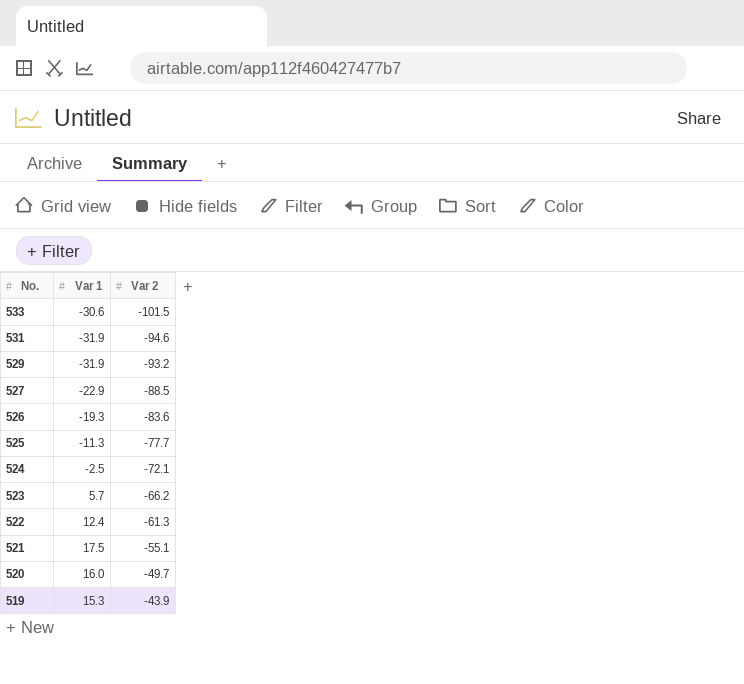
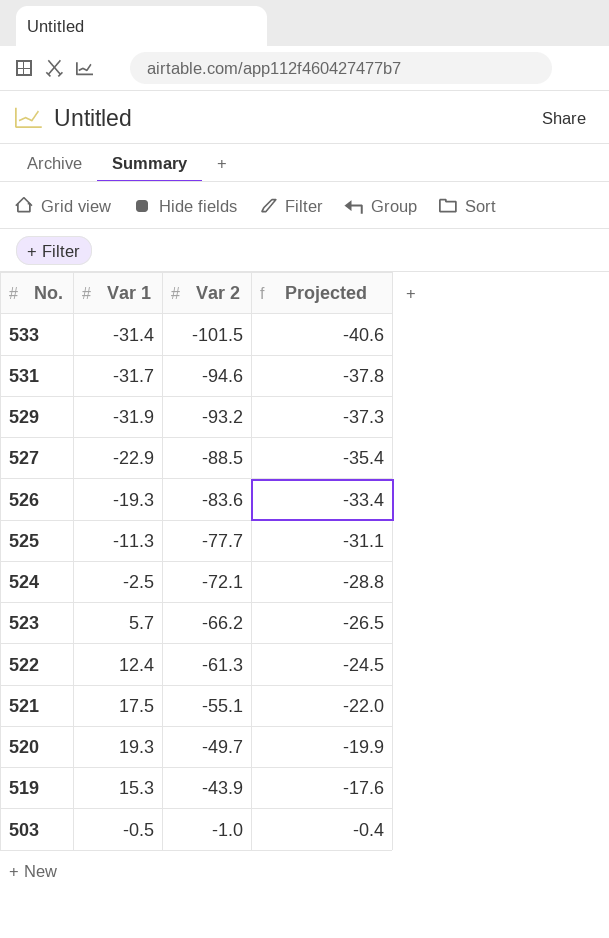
column Projected | formula: none -> [Var 2] * 0.4
533 | Var 1: -30.6 -> -31.4
531 | Var 1: -31.9 -> -31.7
520 | Var 1: 16.0 -> 19.3
row 503: none -> -0.5 | -1.0 | -0.4

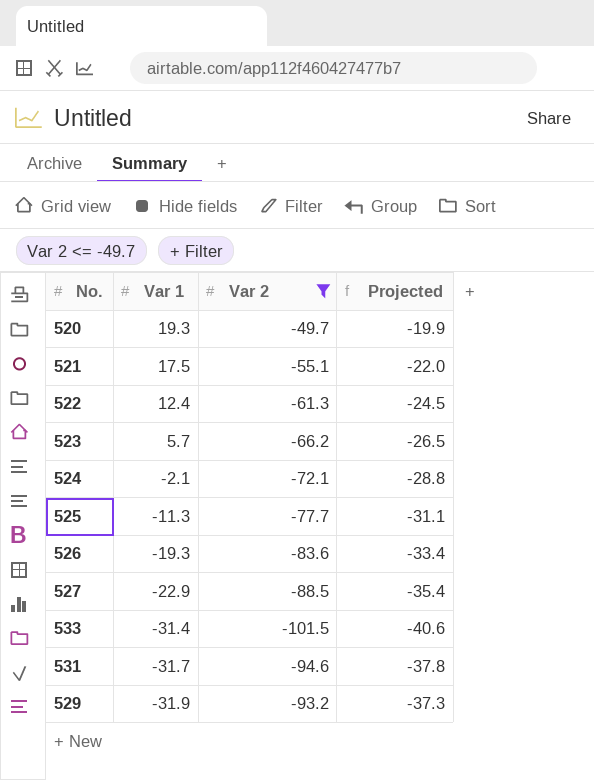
filter: none -> Var 2 <= -49.7
row order: No. descending -> Var 1 descending
524 | Var 1: -2.5 -> -2.1

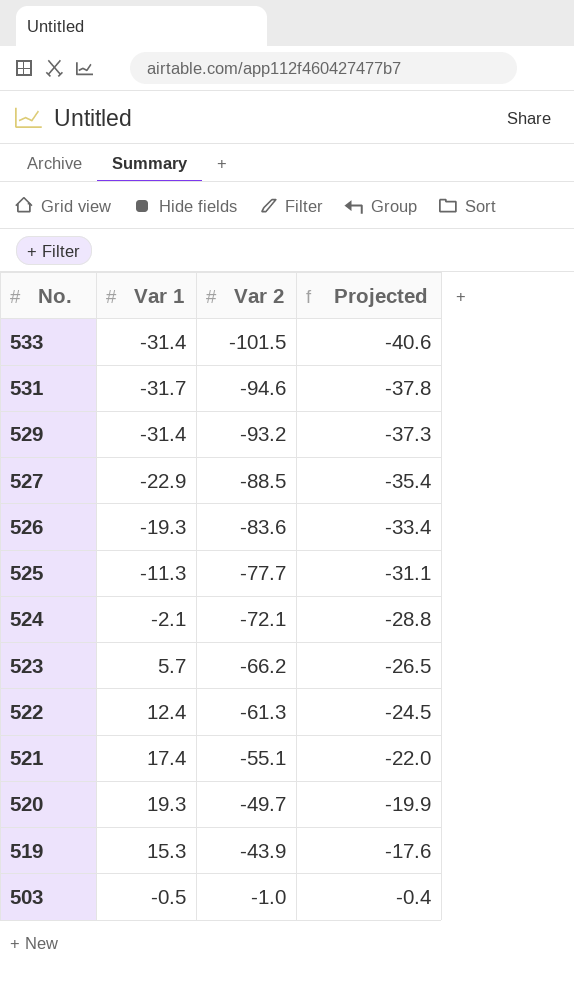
filter: Var 2 <= -49.7 -> none
row order: Var 1 descending -> No. descending
529 | Var 1: -31.9 -> -31.4
521 | Var 1: 17.5 -> 17.4

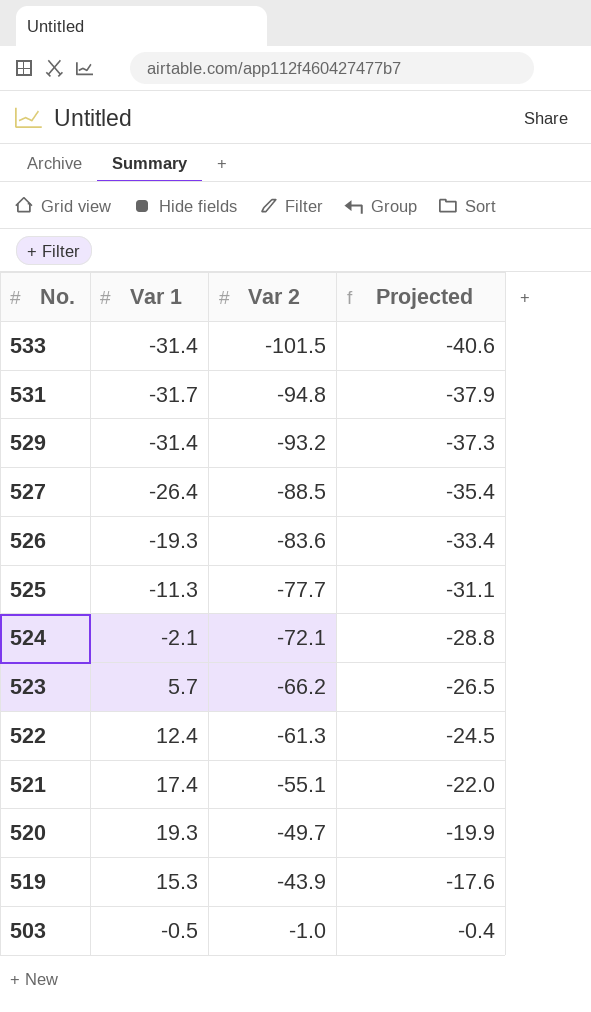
531 | Var 2: -94.6 -> -94.8
531 | Projected: -37.8 -> -37.9
527 | Var 1: -22.9 -> -26.4

